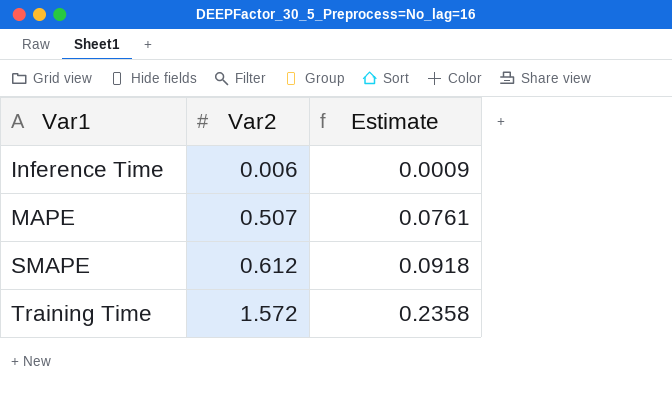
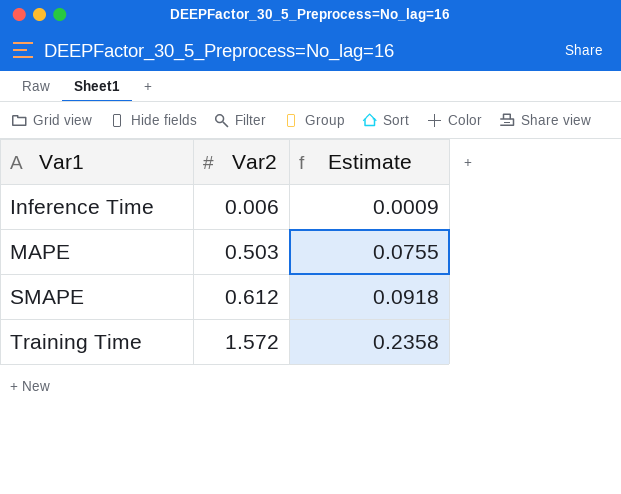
MAPE | Var2: 0.507 -> 0.503
MAPE | Estimate: 0.0761 -> 0.0755

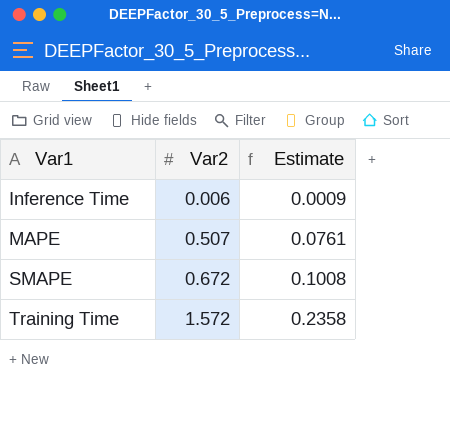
MAPE | Var2: 0.503 -> 0.507
MAPE | Estimate: 0.0755 -> 0.0761
SMAPE | Var2: 0.612 -> 0.672
SMAPE | Estimate: 0.0918 -> 0.1008

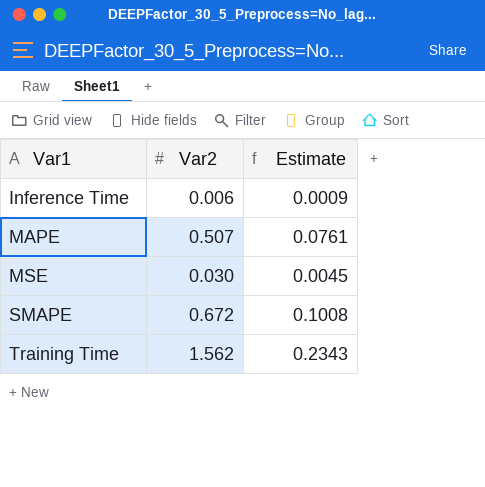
row MSE: none -> 0.030 | 0.0045
Training Time | Var2: 1.572 -> 1.562
Training Time | Estimate: 0.2358 -> 0.2343

